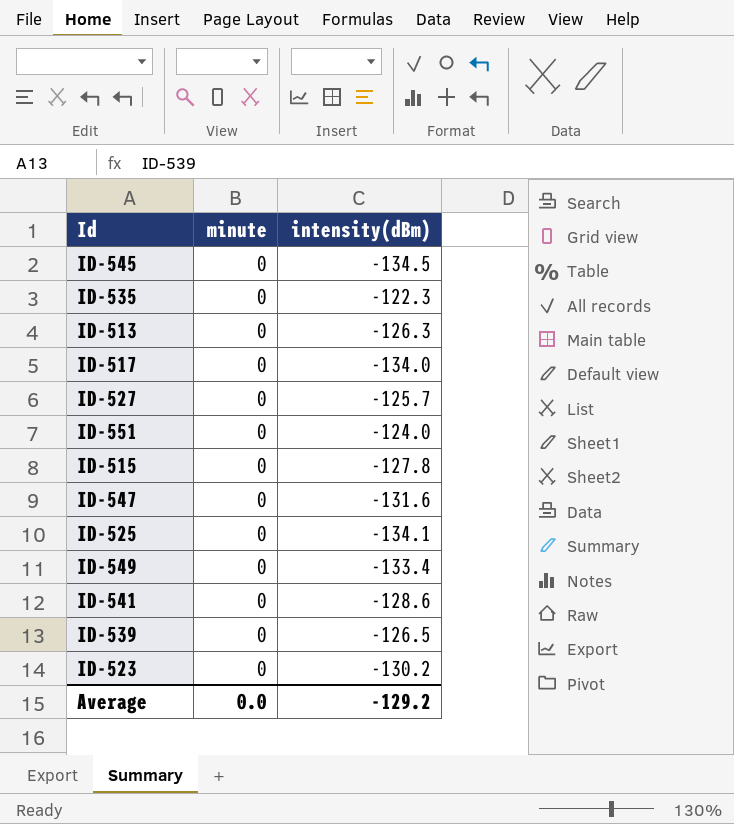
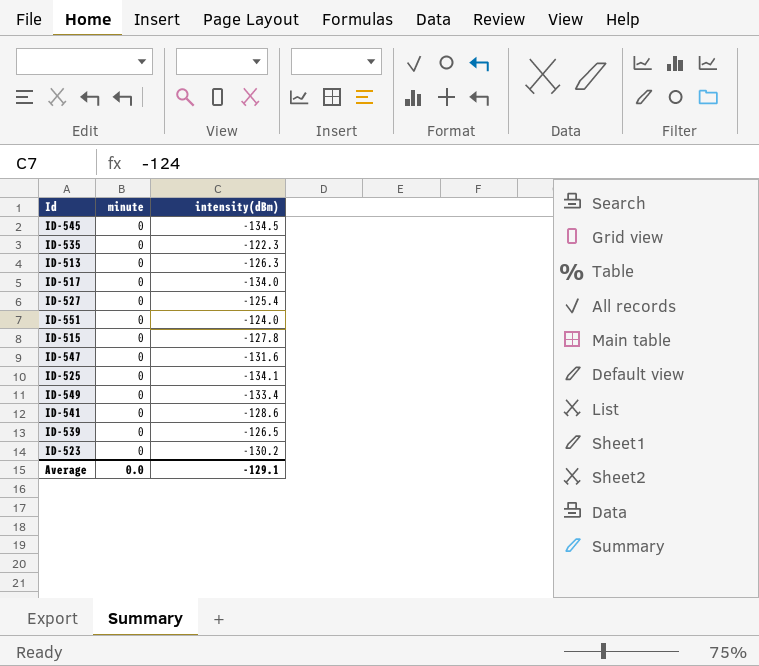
ID-527 | intensity(dBm): -125.7 -> -125.4
Average | intensity(dBm): -129.2 -> -129.1

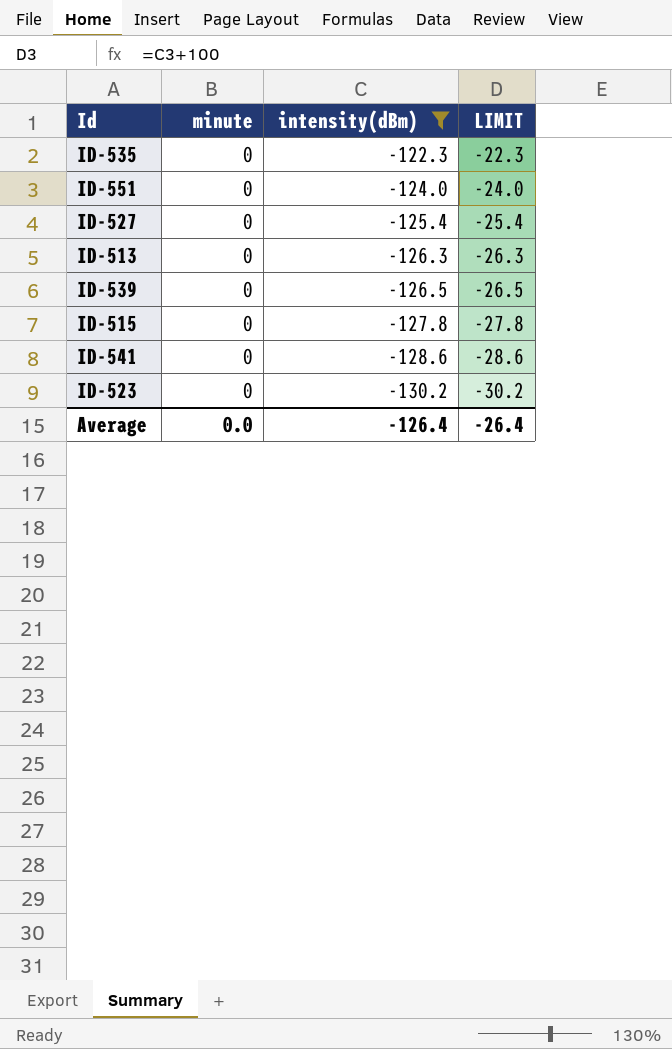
filter: none -> intensity(dBm) >= -130.2
row order: none -> intensity(dBm) descending
column LIMIT | formula: none -> [intensity(dBm)] + 100
Average | intensity(dBm): -129.1 -> -126.4

